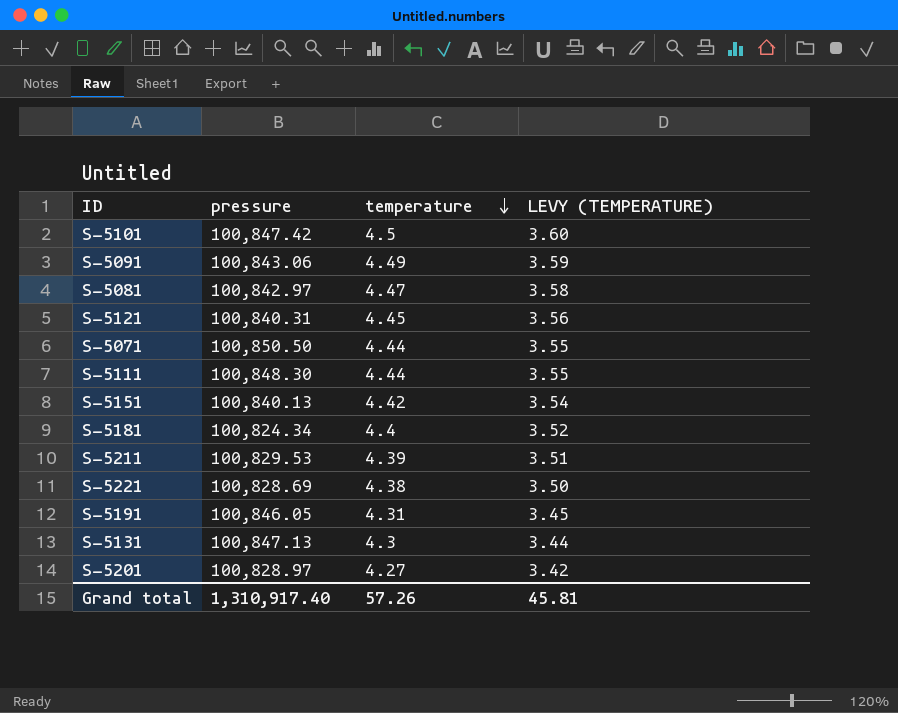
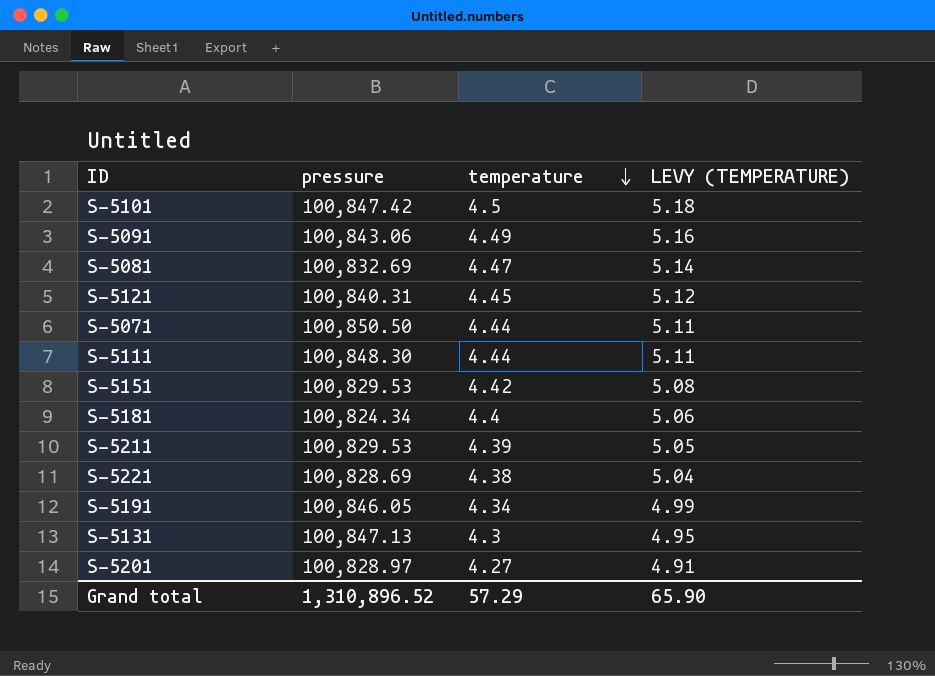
column LEVY (TEMPERATURE) | formula: [temperature] * 0.8 -> [temperature] * 1.15
S-5081 | pressure: 100,842.97 -> 100,832.69
S-5151 | pressure: 100,840.13 -> 100,829.53
S-5191 | temperature: 4.31 -> 4.34
Grand total | pressure: 1,310,917.40 -> 1,310,896.52
Grand total | temperature: 57.26 -> 57.29
Grand total | LEVY (TEMPERATURE): 45.81 -> 65.90

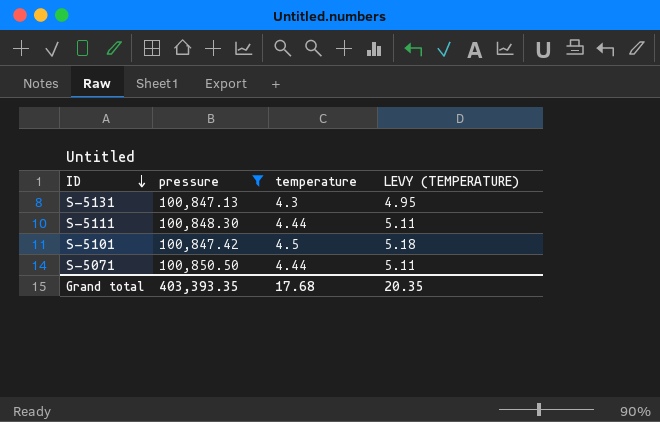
filter: none -> pressure >= 100,847.13
row order: temperature descending -> ID descending
Grand total | pressure: 1,310,896.52 -> 403,393.35
Grand total | temperature: 57.29 -> 17.68
Grand total | LEVY (TEMPERATURE): 65.90 -> 20.35

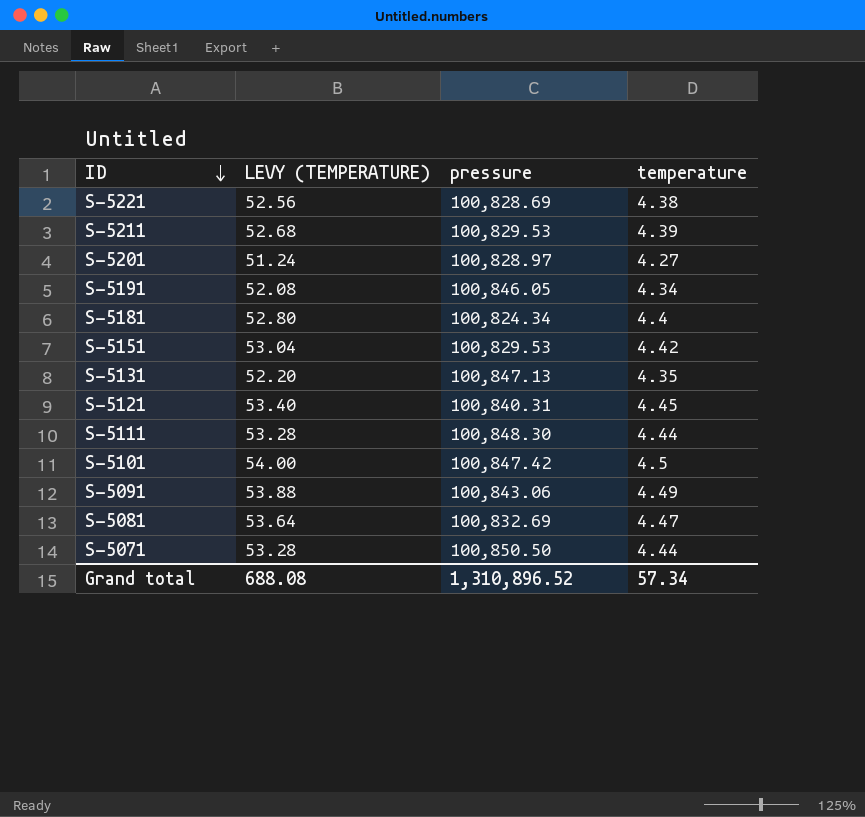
filter: pressure >= 100,847.13 -> none
column LEVY (TEMPERATURE) | formula: [temperature] * 1.15 -> [temperature] * 12
column LEVY (TEMPERATURE) | position: 4 -> 2
S-5131 | temperature: 4.3 -> 4.35
Grand total | LEVY (TEMPERATURE): 20.35 -> 688.08
Grand total | pressure: 403,393.35 -> 1,310,896.52
Grand total | temperature: 17.68 -> 57.34

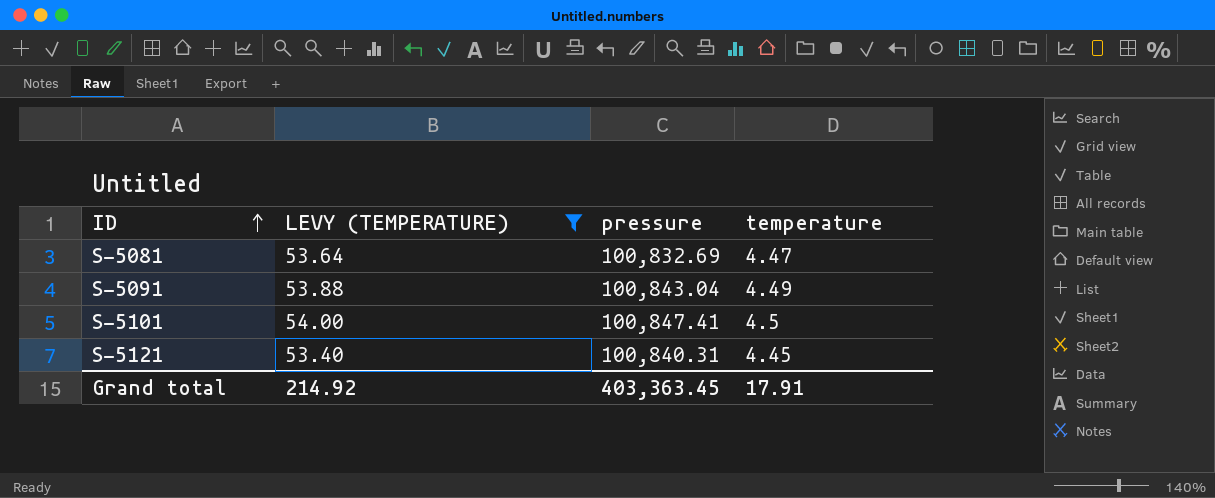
filter: none -> LEVY (TEMPERATURE) >= 53.40
row order: ID descending -> ID ascending
S-5091 | pressure: 100,843.06 -> 100,843.04
S-5101 | pressure: 100,847.42 -> 100,847.41
Grand total | LEVY (TEMPERATURE): 688.08 -> 214.92
Grand total | pressure: 1,310,896.52 -> 403,363.45
Grand total | temperature: 57.34 -> 17.91

